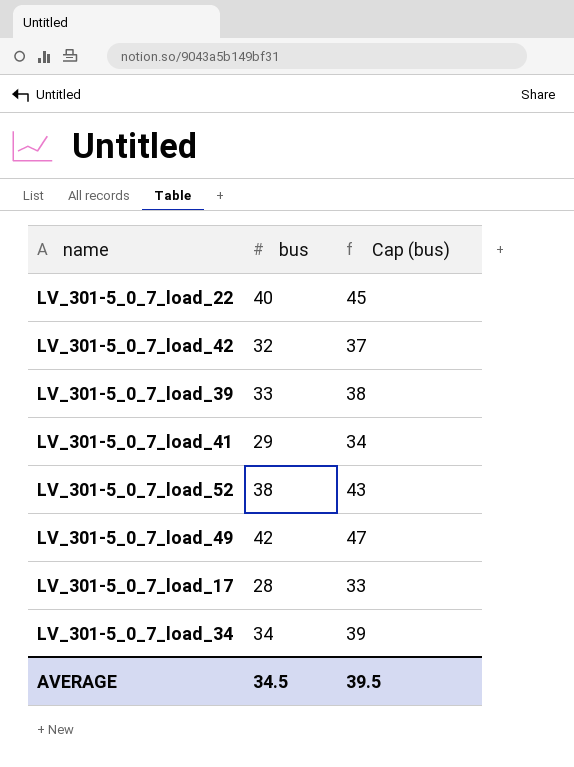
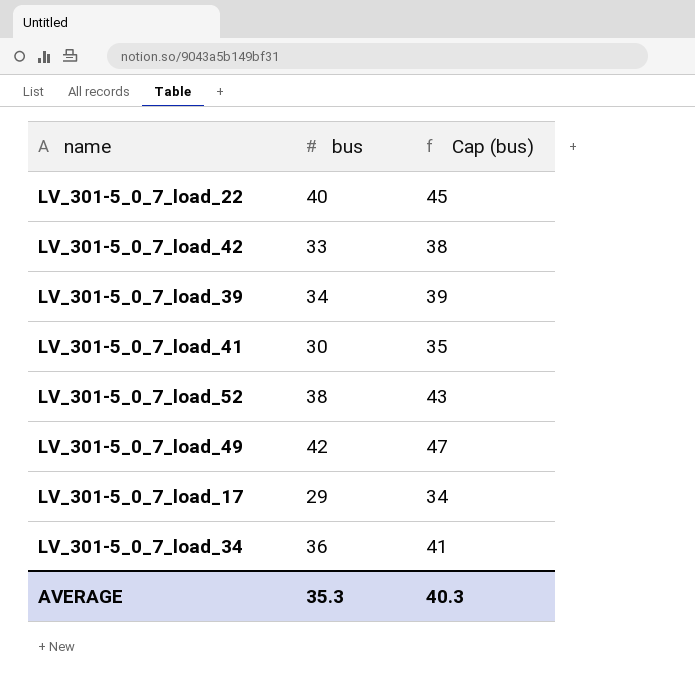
LV_301-5_0_7_load_42 | bus: 32 -> 33
LV_301-5_0_7_load_42 | Cap (bus): 37 -> 38
LV_301-5_0_7_load_39 | bus: 33 -> 34
LV_301-5_0_7_load_39 | Cap (bus): 38 -> 39
LV_301-5_0_7_load_41 | bus: 29 -> 30
LV_301-5_0_7_load_41 | Cap (bus): 34 -> 35
LV_301-5_0_7_load_17 | bus: 28 -> 29
LV_301-5_0_7_load_17 | Cap (bus): 33 -> 34
LV_301-5_0_7_load_34 | bus: 34 -> 36
LV_301-5_0_7_load_34 | Cap (bus): 39 -> 41
AVERAGE | bus: 34.5 -> 35.3
AVERAGE | Cap (bus): 39.5 -> 40.3

